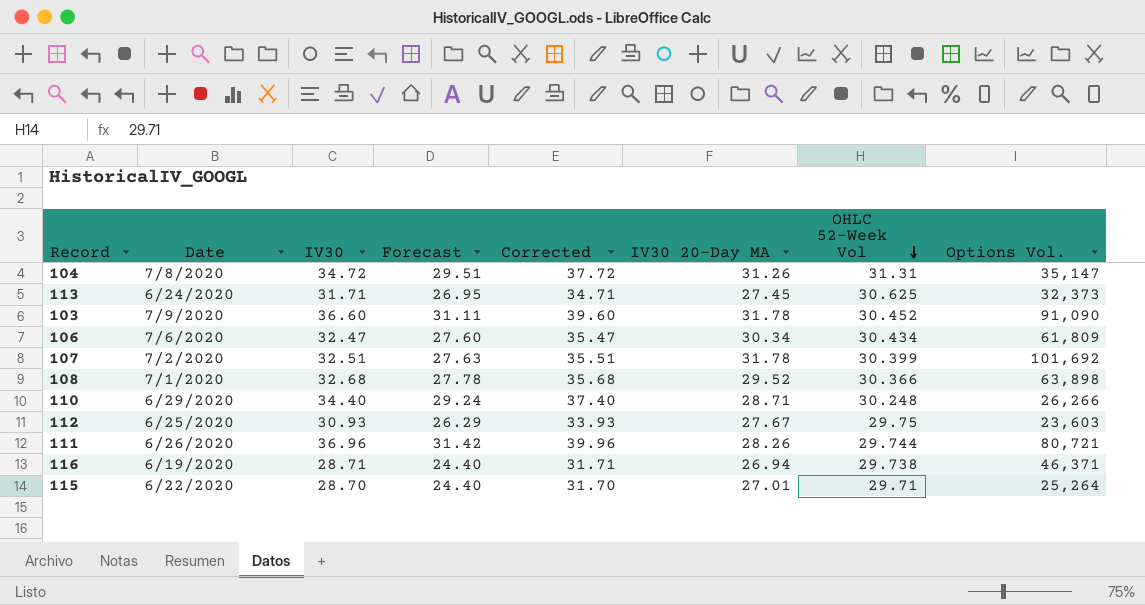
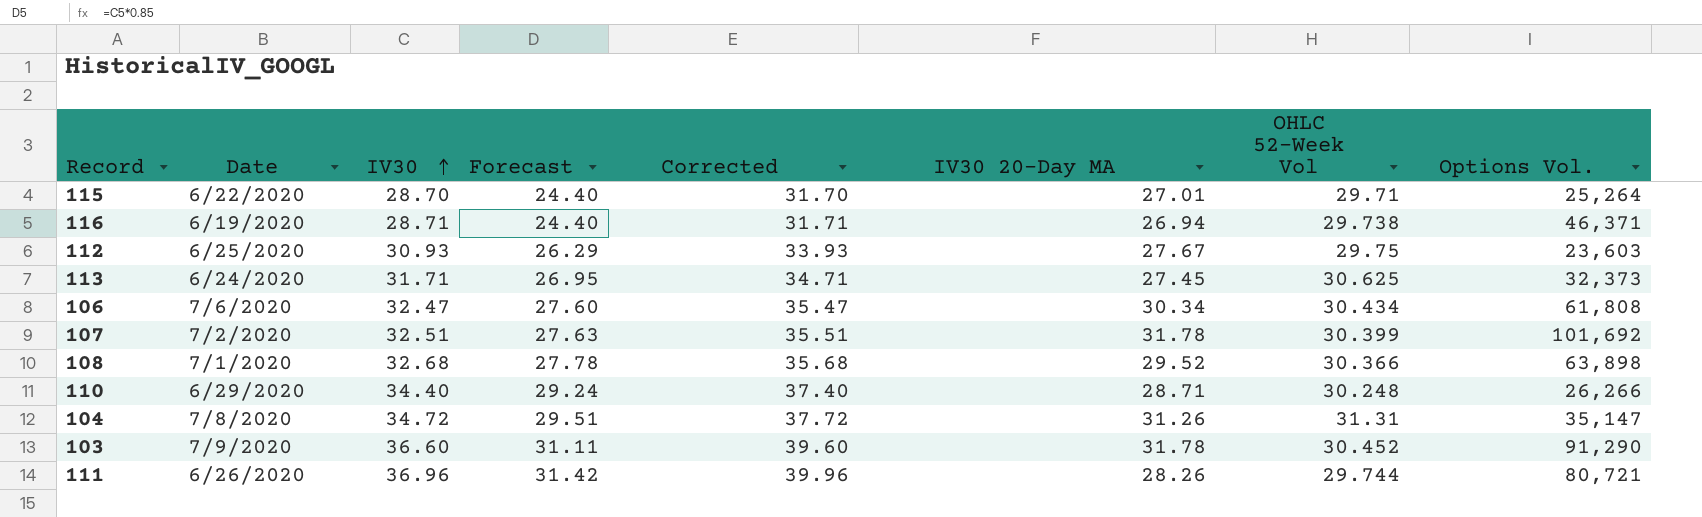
row order: OHLC 52-Week Vol descending -> IV30 ascending
106 | Options Vol.: 61,809 -> 61,808
103 | Options Vol.: 91,090 -> 91,290

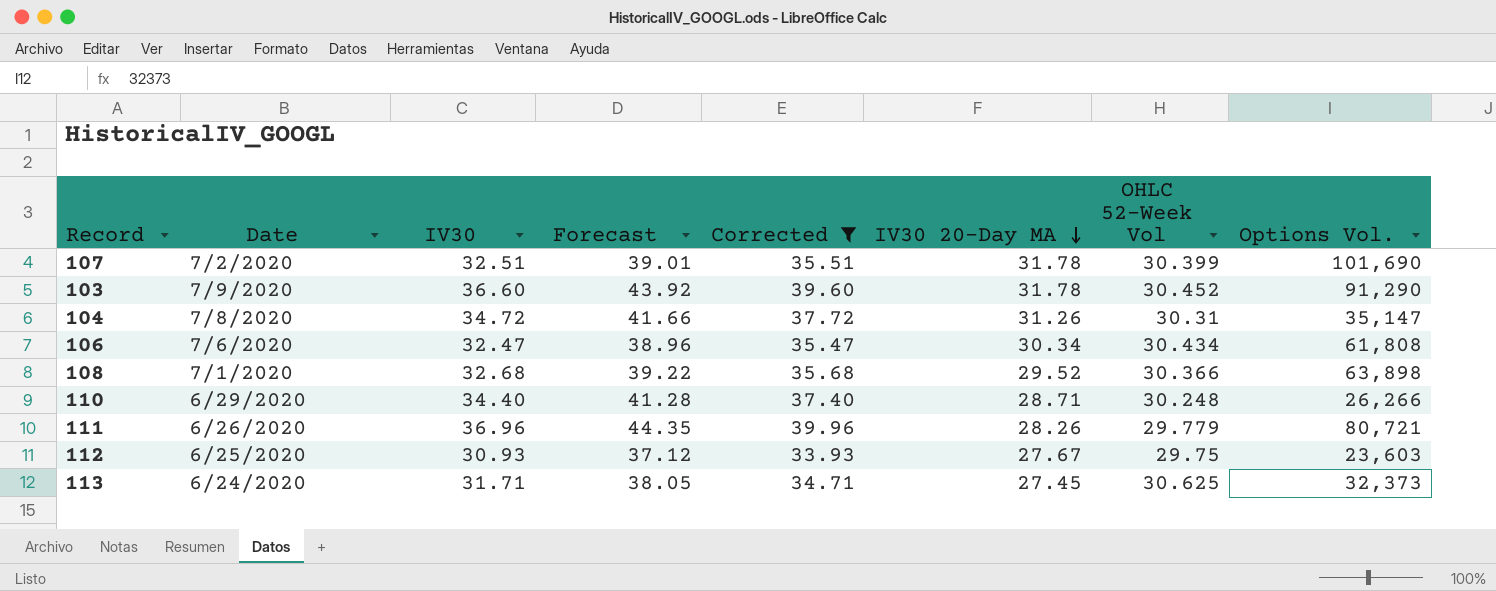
filter: none -> Corrected >= 33.93
row order: IV30 ascending -> IV30 20-Day MA descending
column Forecast | formula: [IV30] * 0.85 -> [IV30] * 1.2
107 | Options Vol.: 101,692 -> 101,690
104 | OHLC 52-Week Vol: 31.31 -> 30.31
111 | OHLC 52-Week Vol: 29.744 -> 29.779

